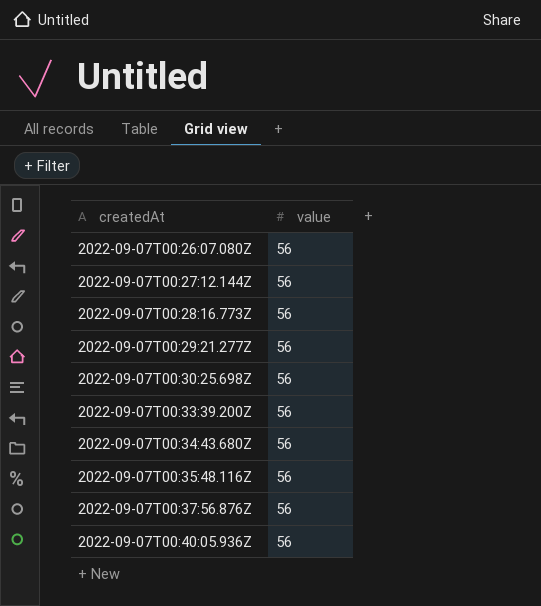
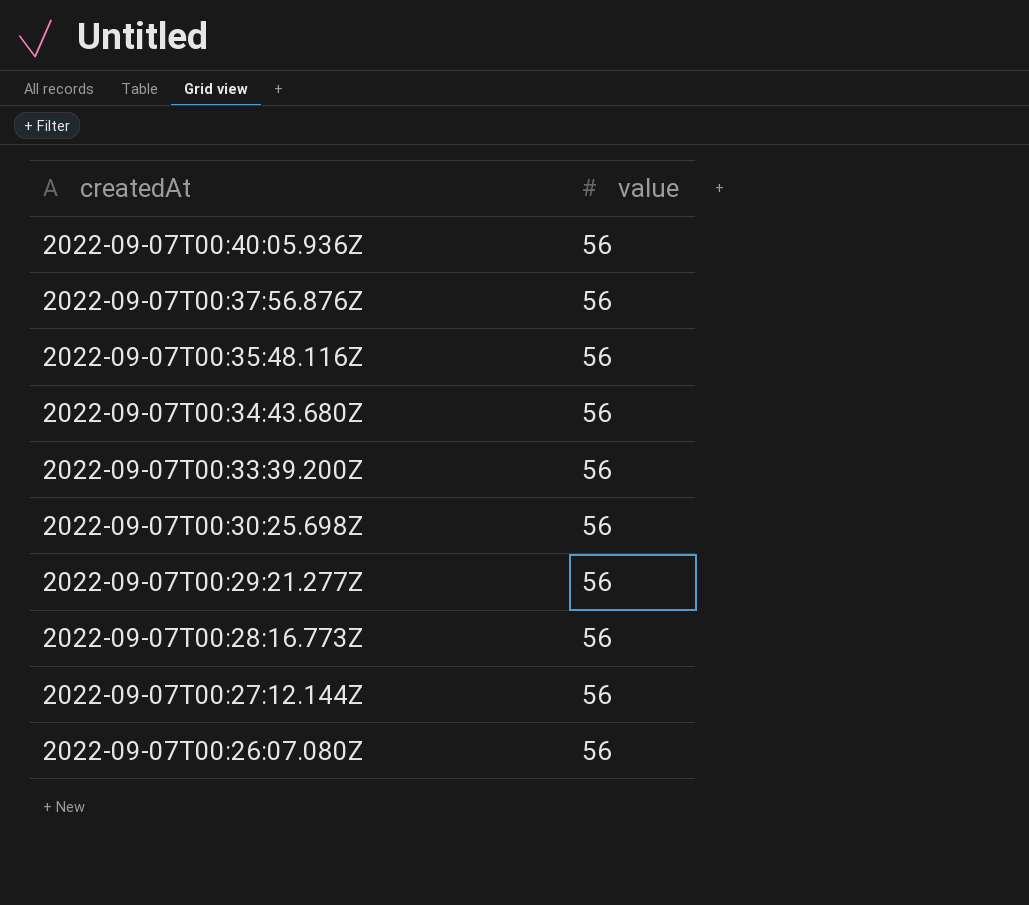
row order: createdAt ascending -> createdAt descending

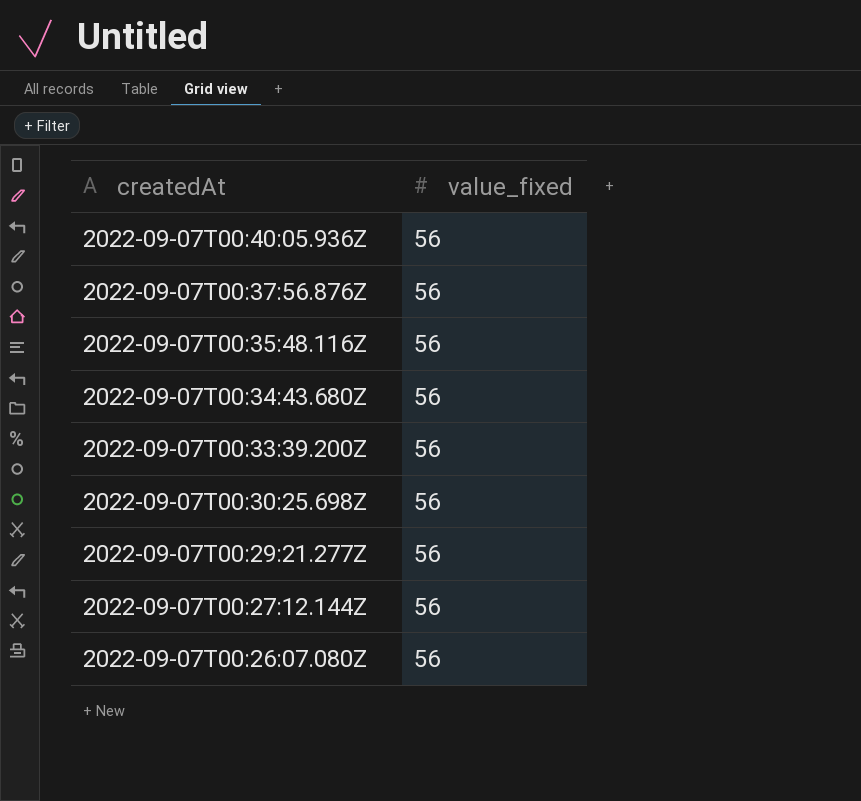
column name: value -> value_fixed
row 2022-09-07T00:28:16.773Z: 56 -> none

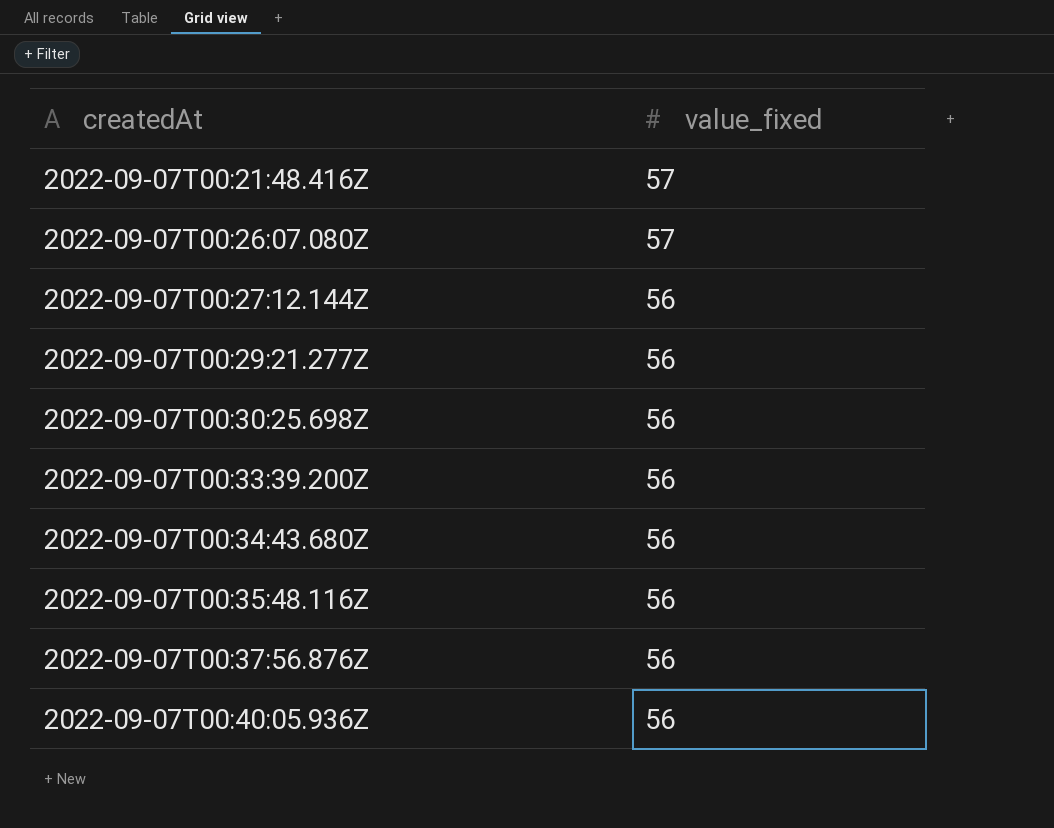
row order: createdAt descending -> createdAt ascending
row 2022-09-07T00:21:48.416Z: none -> 57
2022-09-07T00:26:07.080Z | value_fixed: 56 -> 57

